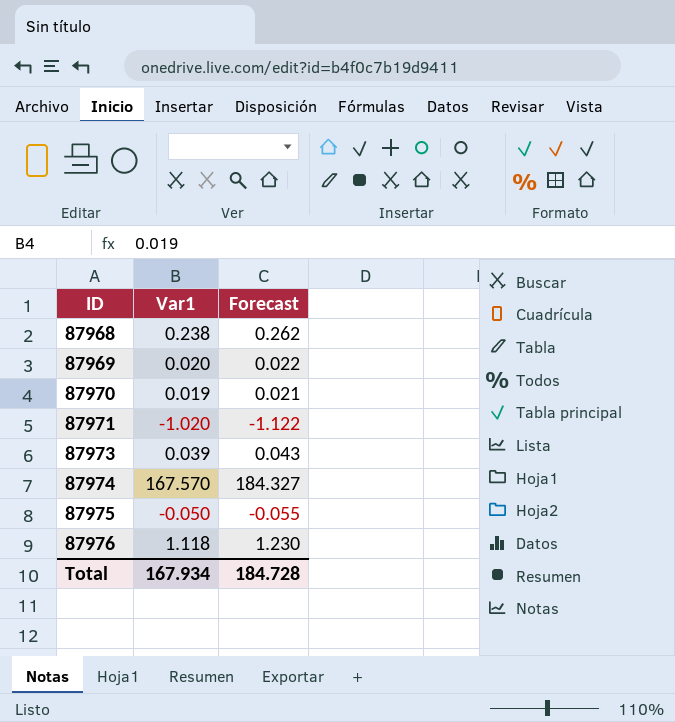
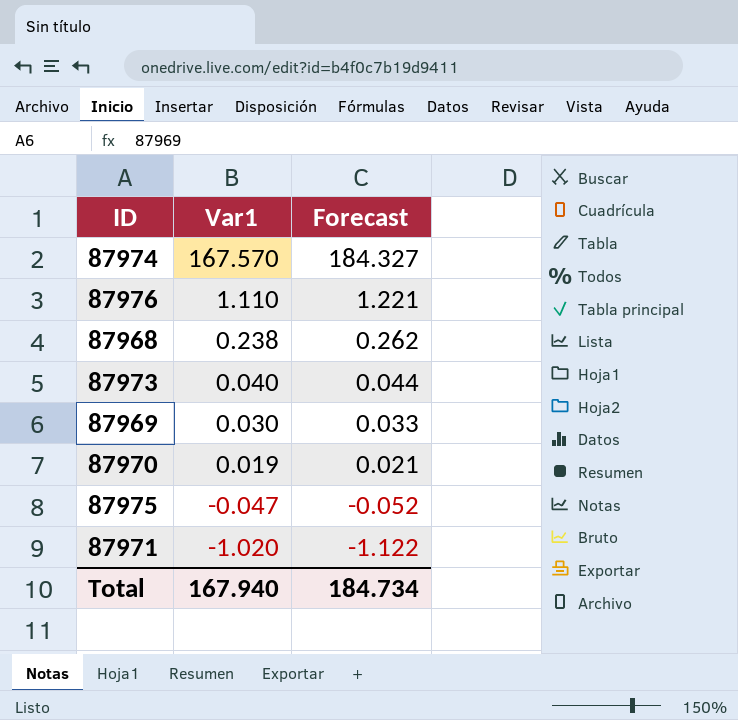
row order: ID ascending -> Var1 descending
87976 | Var1: 1.118 -> 1.110
87976 | Forecast: 1.230 -> 1.221
87973 | Var1: 0.039 -> 0.040
87973 | Forecast: 0.043 -> 0.044
87969 | Var1: 0.020 -> 0.030
87969 | Forecast: 0.022 -> 0.033
87975 | Var1: -0.050 -> -0.047
87975 | Forecast: -0.055 -> -0.052
Total | Var1: 167.934 -> 167.940
Total | Forecast: 184.728 -> 184.734

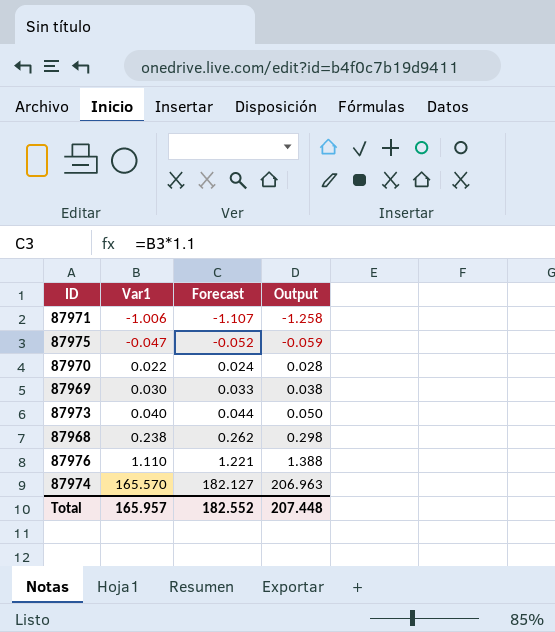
row order: Var1 descending -> Var1 ascending
column Output | formula: none -> [Var1] * 1.25
87971 | Var1: -1.020 -> -1.006
87971 | Forecast: -1.122 -> -1.107
87970 | Var1: 0.019 -> 0.022
87970 | Forecast: 0.021 -> 0.024
87974 | Var1: 167.570 -> 165.570
87974 | Forecast: 184.327 -> 182.127
Total | Var1: 167.940 -> 165.957
Total | Forecast: 184.734 -> 182.552

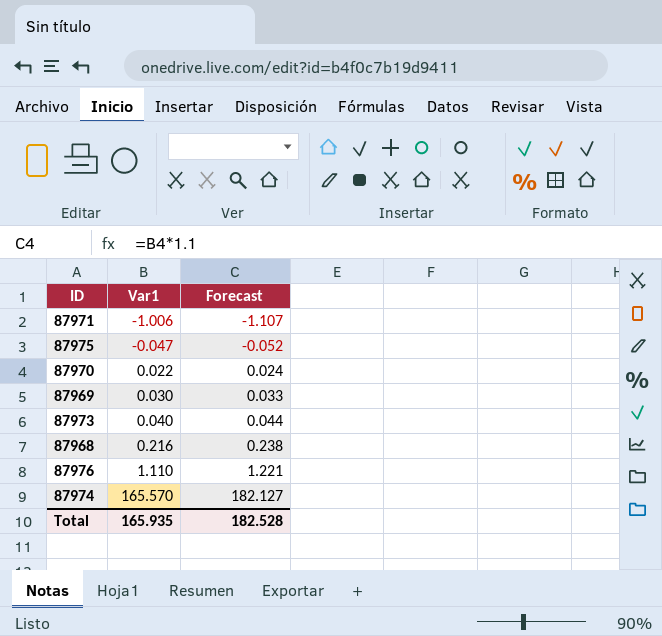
column Output | formula: [Var1] * 1.25 -> none
87968 | Var1: 0.238 -> 0.216
87968 | Forecast: 0.262 -> 0.238
Total | Var1: 165.957 -> 165.935
Total | Forecast: 182.552 -> 182.528

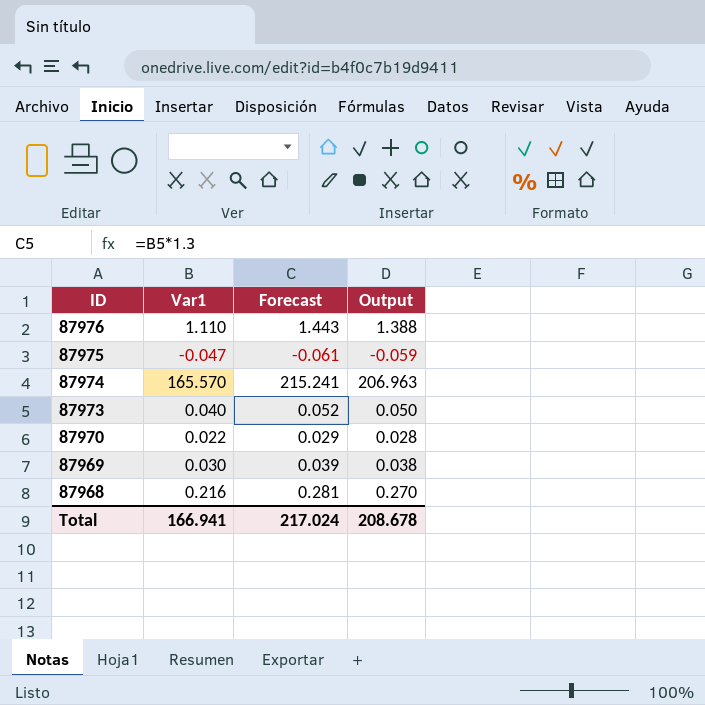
row order: Var1 ascending -> ID descending
column Forecast | formula: [Var1] * 1.1 -> [Var1] * 1.3
column Output | formula: none -> [Var1] * 1.25
row 87971: -1.006 | -1.107 -> none
Total | Var1: 165.935 -> 166.941
Total | Forecast: 182.528 -> 217.024

